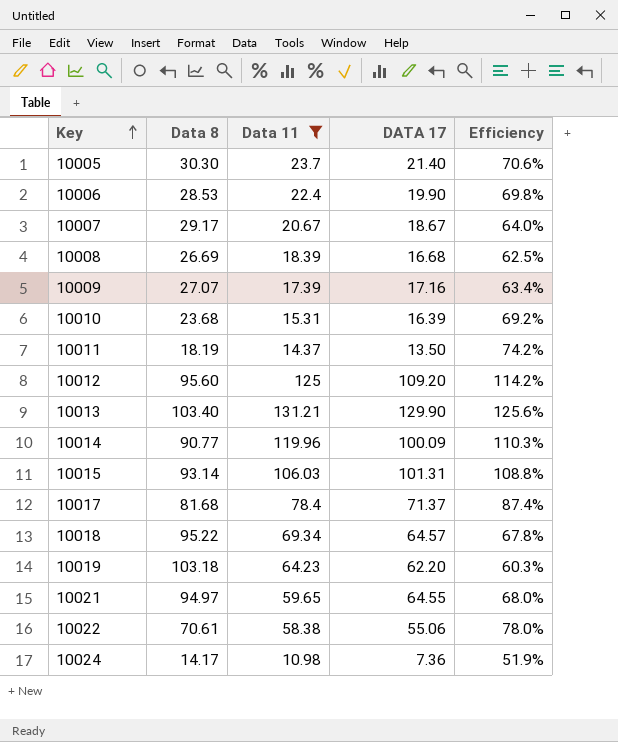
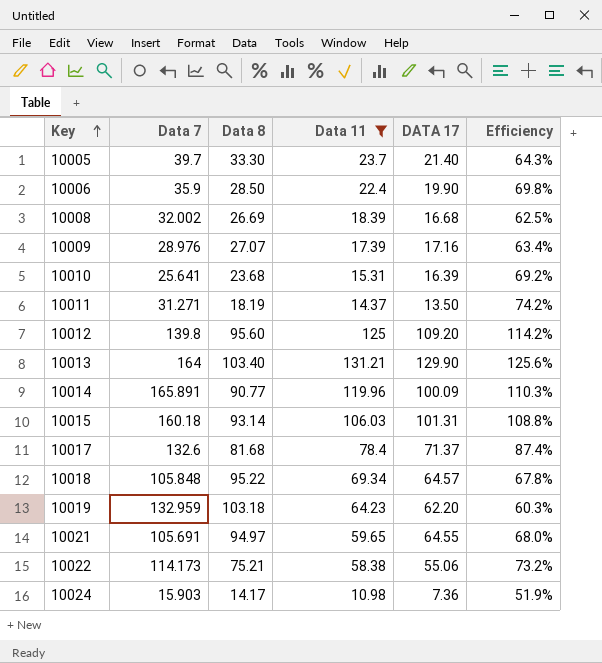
column Data 7 | position: none -> 2
row 10007: 29.17 | 20.67 | 18.67 | 64.0% -> none
10005 | Data 8: 30.30 -> 33.30
10005 | Efficiency: 70.6% -> 64.3%
10006 | Data 8: 28.53 -> 28.50
10022 | Data 8: 70.61 -> 75.21
10022 | Efficiency: 78.0% -> 73.2%

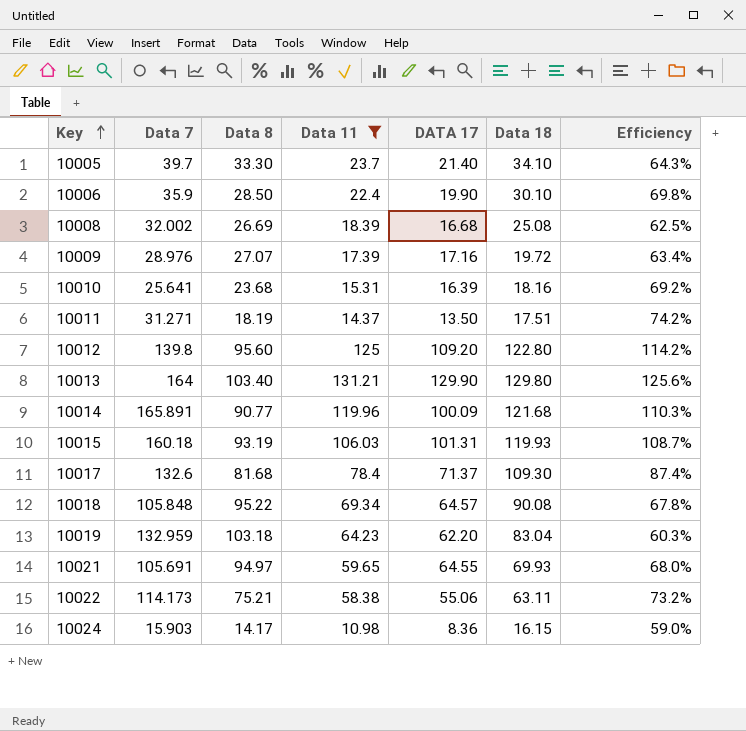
column Data 18 | position: none -> 6
10015 | Data 8: 93.14 -> 93.19
10015 | Efficiency: 108.8% -> 108.7%
10024 | DATA 17: 7.36 -> 8.36
10024 | Efficiency: 51.9% -> 59.0%

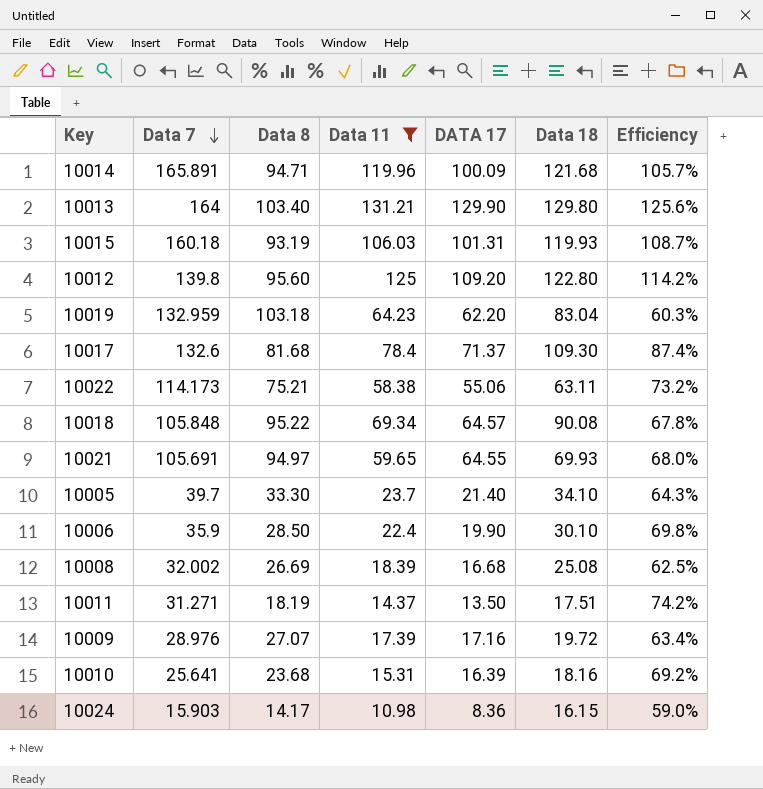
row order: Key ascending -> Data 7 descending
10014 | Data 8: 90.77 -> 94.71
10014 | Efficiency: 110.3% -> 105.7%

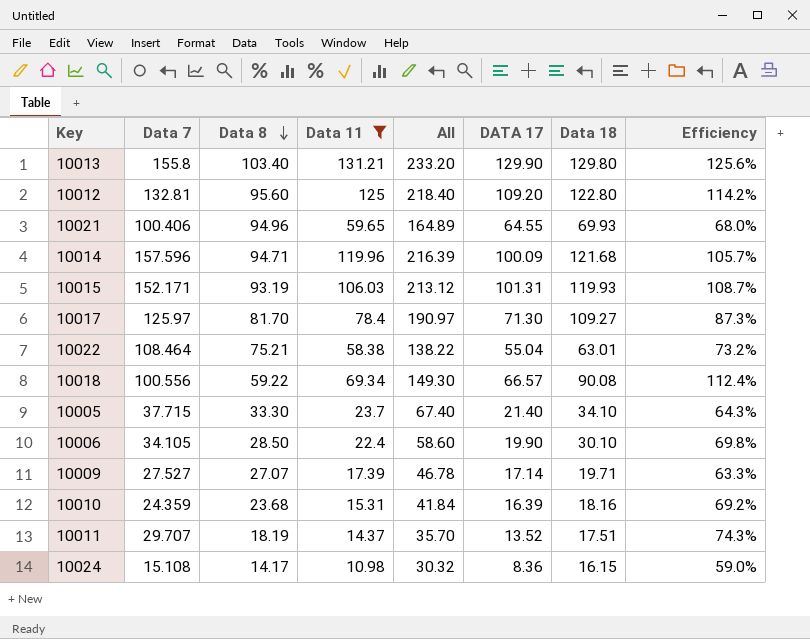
row order: Data 7 descending -> Data 8 descending
column All | formula: none -> [Data 8] + [Data 18]
row 10019: 132.959 | 103.18 | 64.23 | 62.20 | 83.04 | 60.3% -> none
row 10008: 32.002 | 26.69 | 18.39 | 16.68 | 25.08 | 62.5% -> none
10013 | Data 7: 164 -> 155.8
10012 | Data 7: 139.8 -> 132.81
10021 | Data 7: 105.691 -> 100.406
10021 | Data 8: 94.97 -> 94.96
10014 | Data 7: 165.891 -> 157.596
10015 | Data 7: 160.18 -> 152.171
10017 | Data 7: 132.6 -> 125.97
10017 | Data 8: 81.68 -> 81.70
10017 | DATA 17: 71.37 -> 71.30
10017 | Data 18: 109.30 -> 109.27
10017 | Efficiency: 87.4% -> 87.3%
10022 | Data 7: 114.173 -> 108.464
10022 | DATA 17: 55.06 -> 55.04
10022 | Data 18: 63.11 -> 63.01
10018 | Data 7: 105.848 -> 100.556
10018 | Data 8: 95.22 -> 59.22
10018 | DATA 17: 64.57 -> 66.57
10018 | Efficiency: 67.8% -> 112.4%
10005 | Data 7: 39.7 -> 37.715
10006 | Data 7: 35.9 -> 34.105
10009 | Data 7: 28.976 -> 27.527
10009 | DATA 17: 17.16 -> 17.14
10009 | Data 18: 19.72 -> 19.71
10009 | Efficiency: 63.4% -> 63.3%
10010 | Data 7: 25.641 -> 24.359
10011 | Data 7: 31.271 -> 29.707
10011 | DATA 17: 13.50 -> 13.52
10011 | Efficiency: 74.2% -> 74.3%
10024 | Data 7: 15.903 -> 15.108

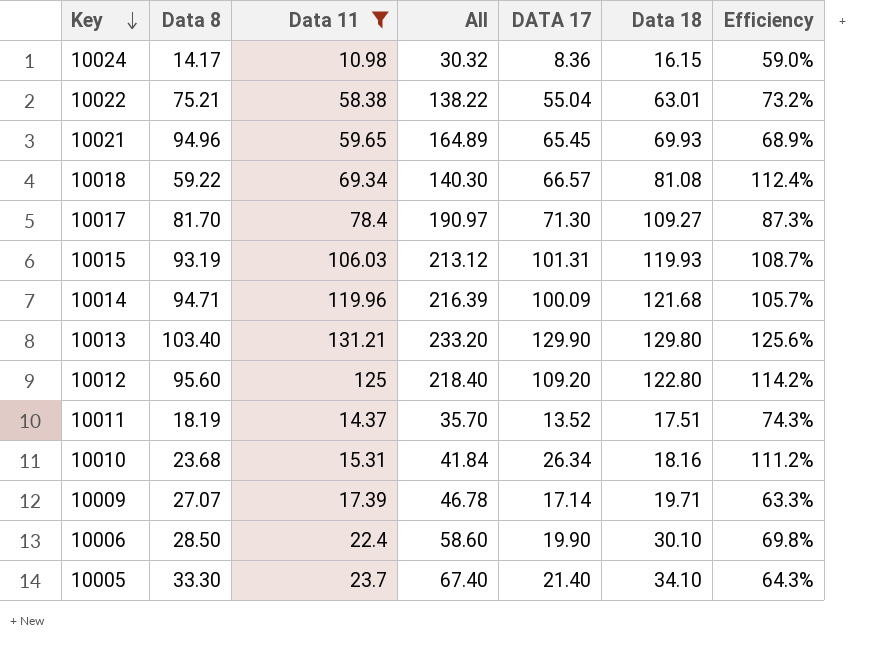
row order: Data 8 descending -> Key descending
column Data 7 | position: 2 -> none
10021 | DATA 17: 64.55 -> 65.45
10021 | Efficiency: 68.0% -> 68.9%
10018 | All: 149.30 -> 140.30
10018 | Data 18: 90.08 -> 81.08
10010 | DATA 17: 16.39 -> 26.34
10010 | Efficiency: 69.2% -> 111.2%

